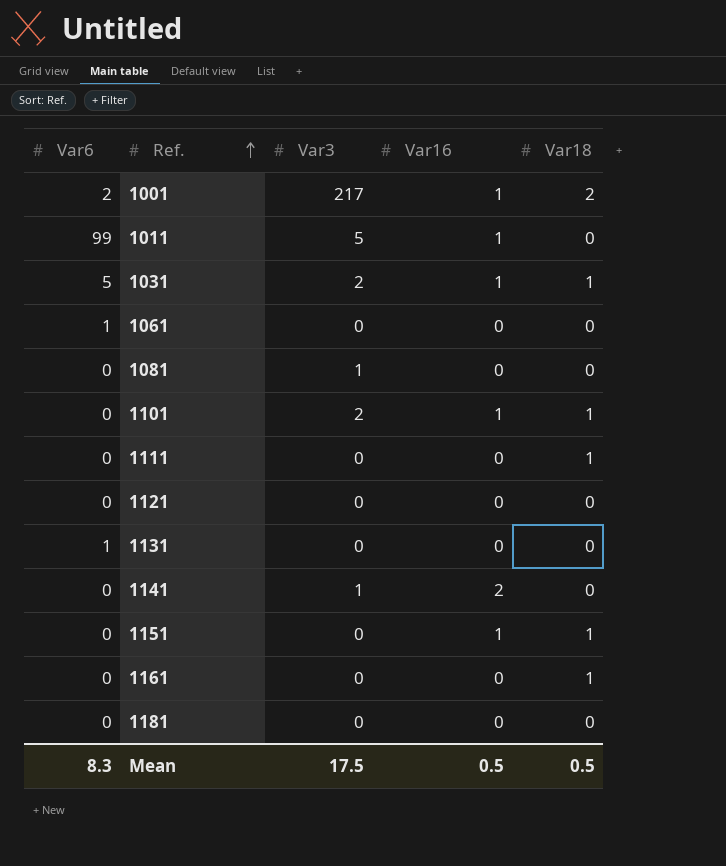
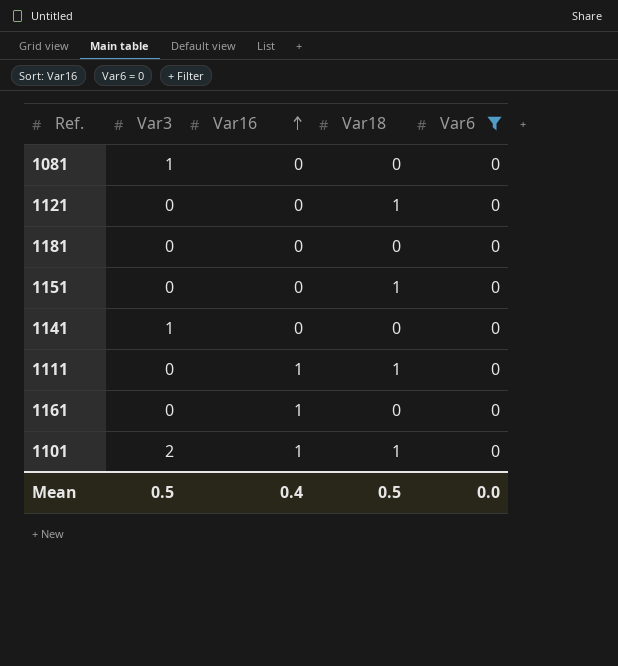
filter: none -> Var6 = 0
row order: Ref. ascending -> Var16 ascending
column Var6 | position: 1 -> 5
1121 | Var18: 0 -> 1
1151 | Var16: 1 -> 0
1141 | Var16: 2 -> 0
1111 | Var16: 0 -> 1
1161 | Var16: 0 -> 1
1161 | Var18: 1 -> 0
Mean | Var3: 17.5 -> 0.5
Mean | Var16: 0.5 -> 0.4
Mean | Var6: 8.3 -> 0.0

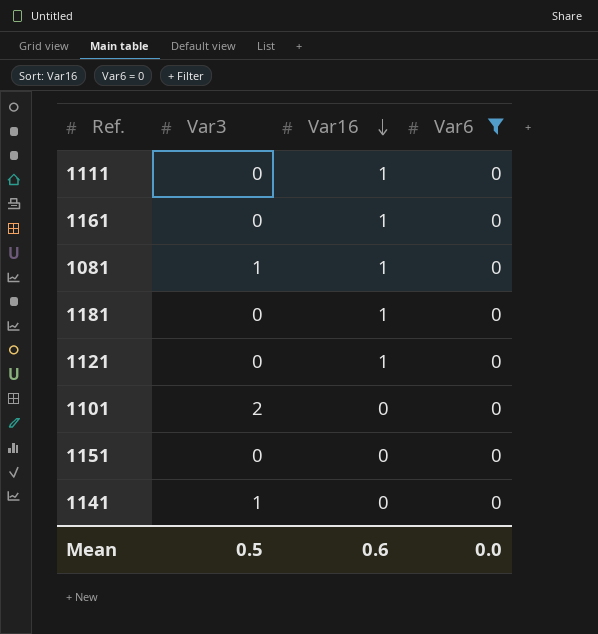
row order: Var16 ascending -> Var16 descending
column Var18 | position: 4 -> none
1081 | Var16: 0 -> 1
1181 | Var16: 0 -> 1
1121 | Var16: 0 -> 1
1101 | Var16: 1 -> 0
Mean | Var16: 0.4 -> 0.6

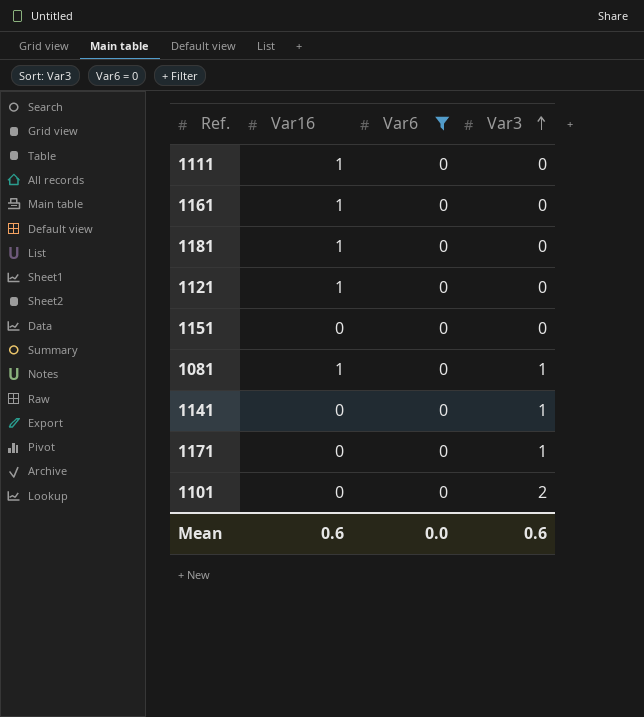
row order: Var16 descending -> Var3 ascending
column Var3 | position: 2 -> 4
row 1171: none -> 0 | 0 | 1
Mean | Var3: 0.5 -> 0.6

